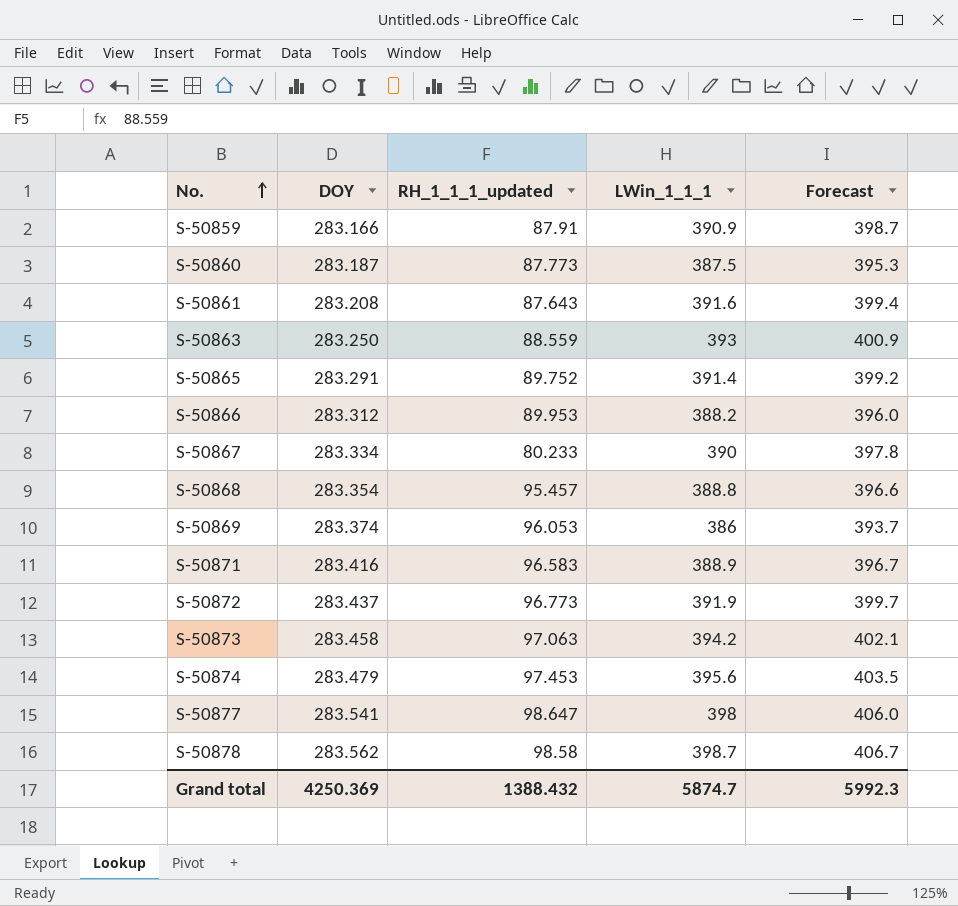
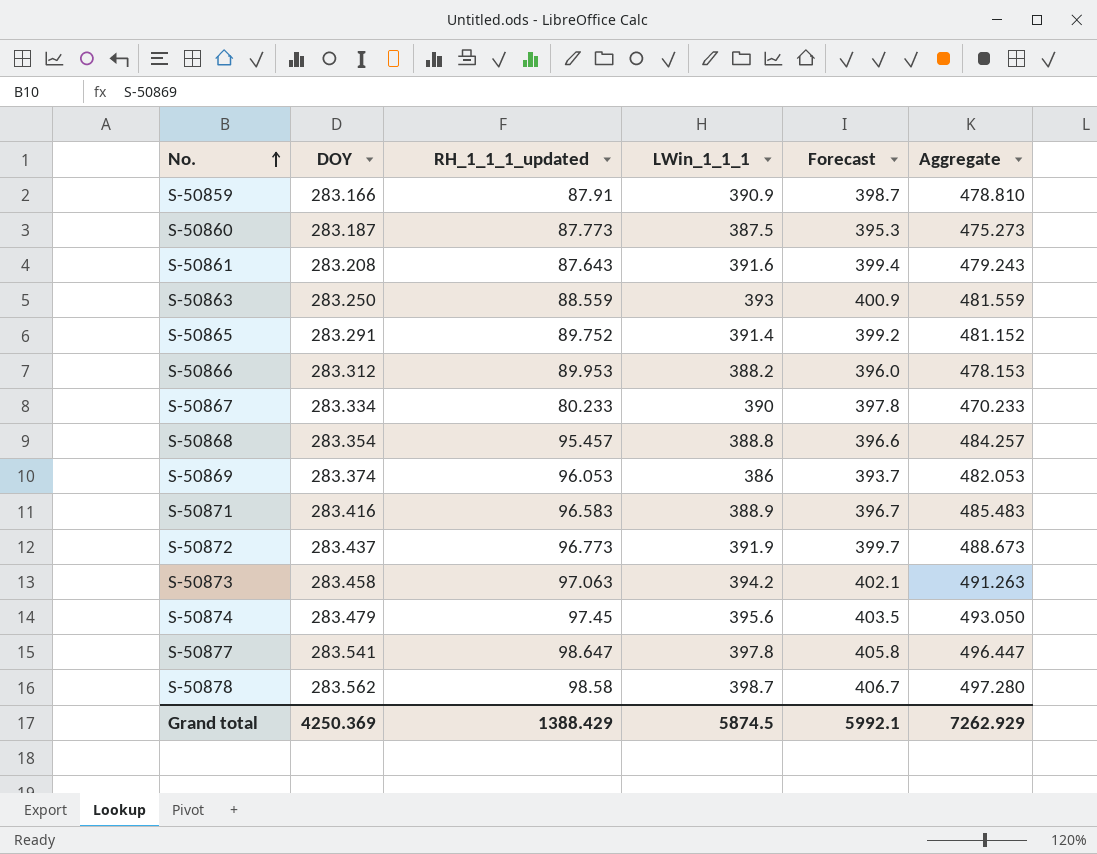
column Aggregate | formula: none -> [RH_1_1_1_updated] + [LWin_1_1_1]
S-50874 | RH_1_1_1_updated: 97.453 -> 97.45
S-50877 | LWin_1_1_1: 398 -> 397.8
S-50877 | Forecast: 406.0 -> 405.8
Grand total | RH_1_1_1_updated: 1388.432 -> 1388.429
Grand total | LWin_1_1_1: 5874.7 -> 5874.5
Grand total | Forecast: 5992.3 -> 5992.1

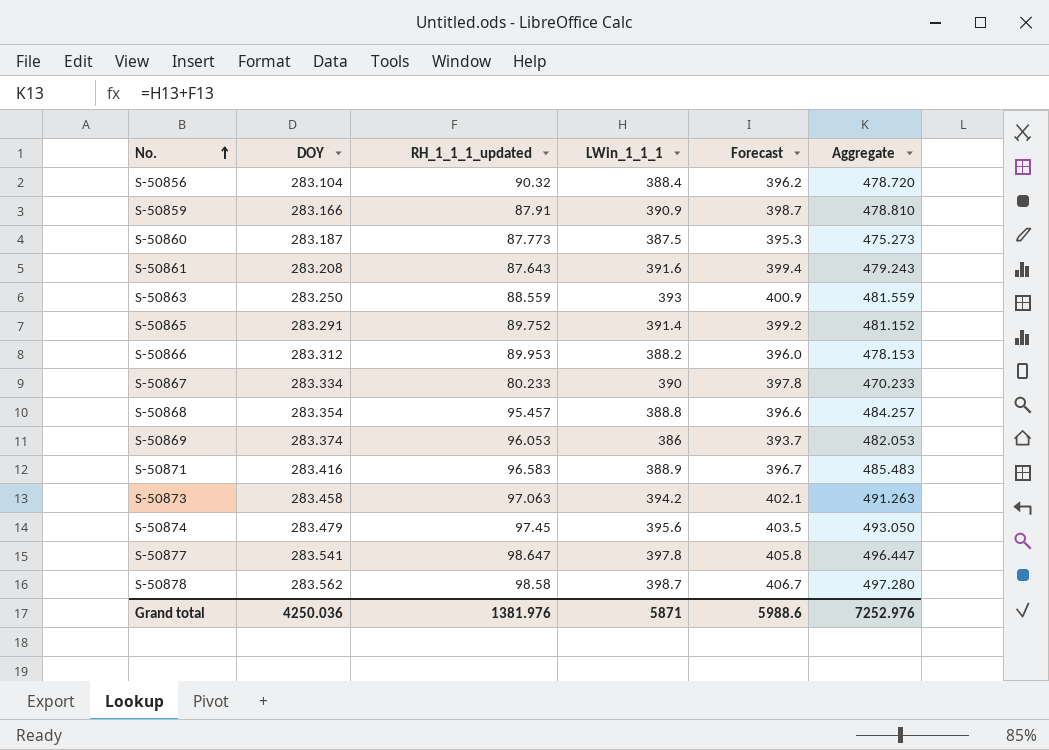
row S-50872: 283.437 | 96.773 | 391.9 | 399.7 | 488.673 -> none
row S-50856: none -> 283.104 | 90.32 | 388.4 | 396.2 | 478.720
Grand total | DOY: 4250.369 -> 4250.036
Grand total | RH_1_1_1_updated: 1388.429 -> 1381.976
Grand total | LWin_1_1_1: 5874.5 -> 5871
Grand total | Forecast: 5992.1 -> 5988.6
Grand total | Aggregate: 7262.929 -> 7252.976

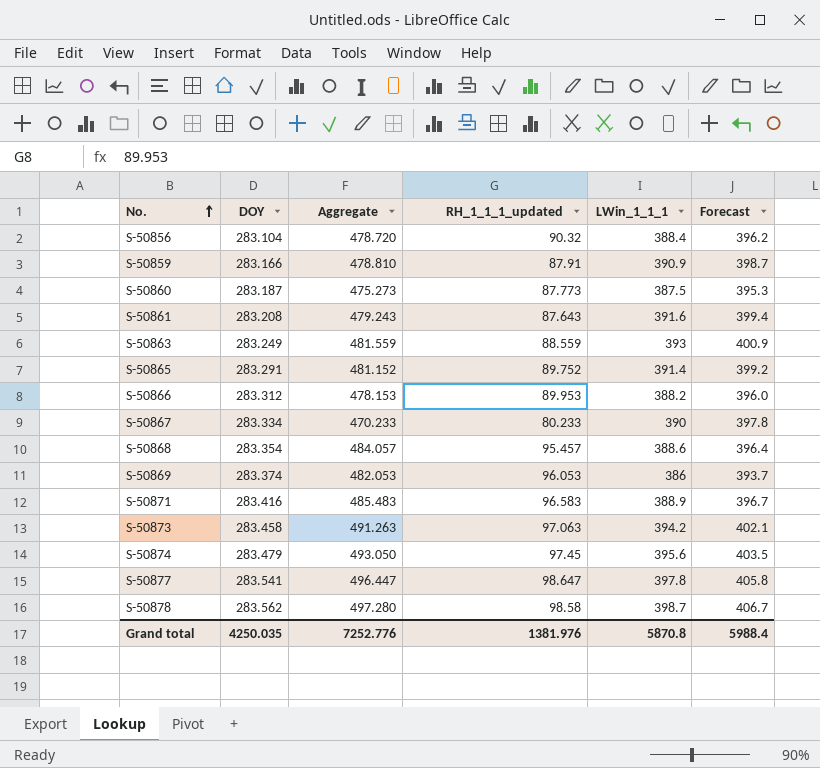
column Aggregate | position: 6 -> 3
S-50863 | DOY: 283.250 -> 283.249
S-50868 | Aggregate: 484.257 -> 484.057
S-50868 | LWin_1_1_1: 388.8 -> 388.6
S-50868 | Forecast: 396.6 -> 396.4
Grand total | DOY: 4250.036 -> 4250.035
Grand total | Aggregate: 7252.976 -> 7252.776
Grand total | LWin_1_1_1: 5871 -> 5870.8
Grand total | Forecast: 5988.6 -> 5988.4

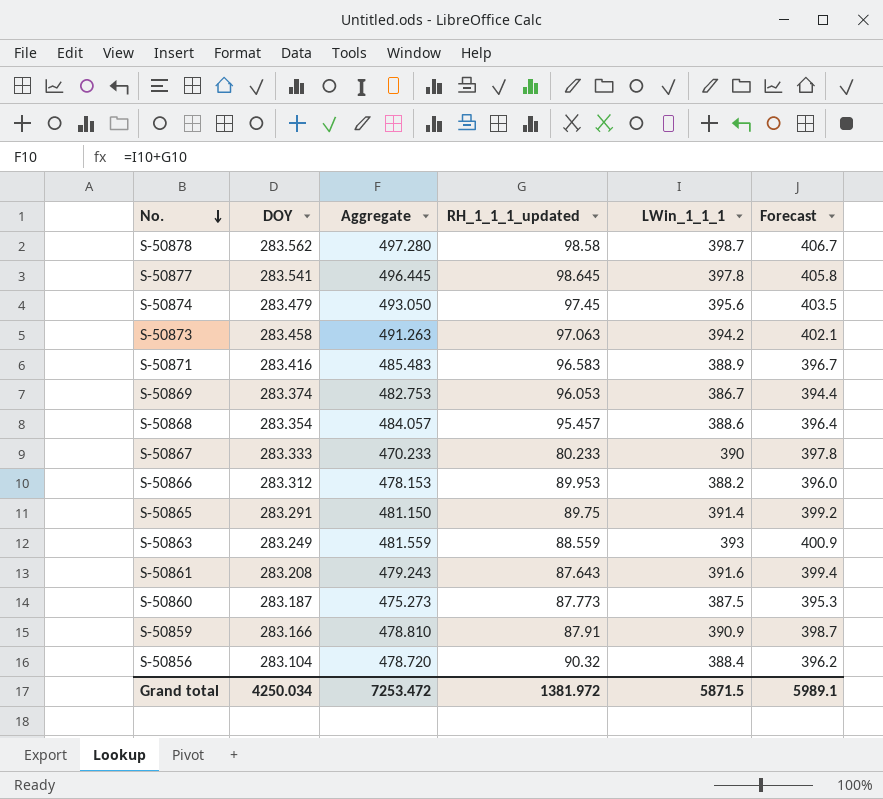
row order: No. ascending -> No. descending
S-50877 | Aggregate: 496.447 -> 496.445
S-50877 | RH_1_1_1_updated: 98.647 -> 98.645
S-50869 | Aggregate: 482.053 -> 482.753
S-50869 | LWin_1_1_1: 386 -> 386.7
S-50869 | Forecast: 393.7 -> 394.4
S-50867 | DOY: 283.334 -> 283.333
S-50865 | Aggregate: 481.152 -> 481.150
S-50865 | RH_1_1_1_updated: 89.752 -> 89.75
Grand total | DOY: 4250.035 -> 4250.034
Grand total | Aggregate: 7252.776 -> 7253.472
Grand total | RH_1_1_1_updated: 1381.976 -> 1381.972
Grand total | LWin_1_1_1: 5870.8 -> 5871.5
Grand total | Forecast: 5988.4 -> 5989.1

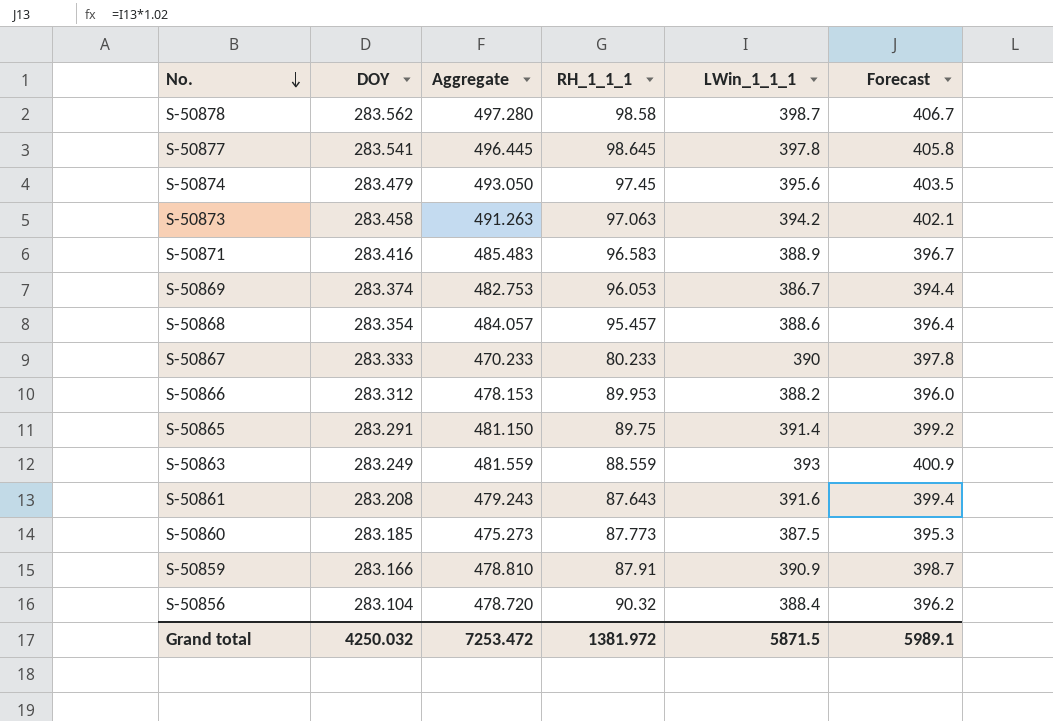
column name: RH_1_1_1_updated -> RH_1_1_1
S-50860 | DOY: 283.187 -> 283.185
Grand total | DOY: 4250.034 -> 4250.032

